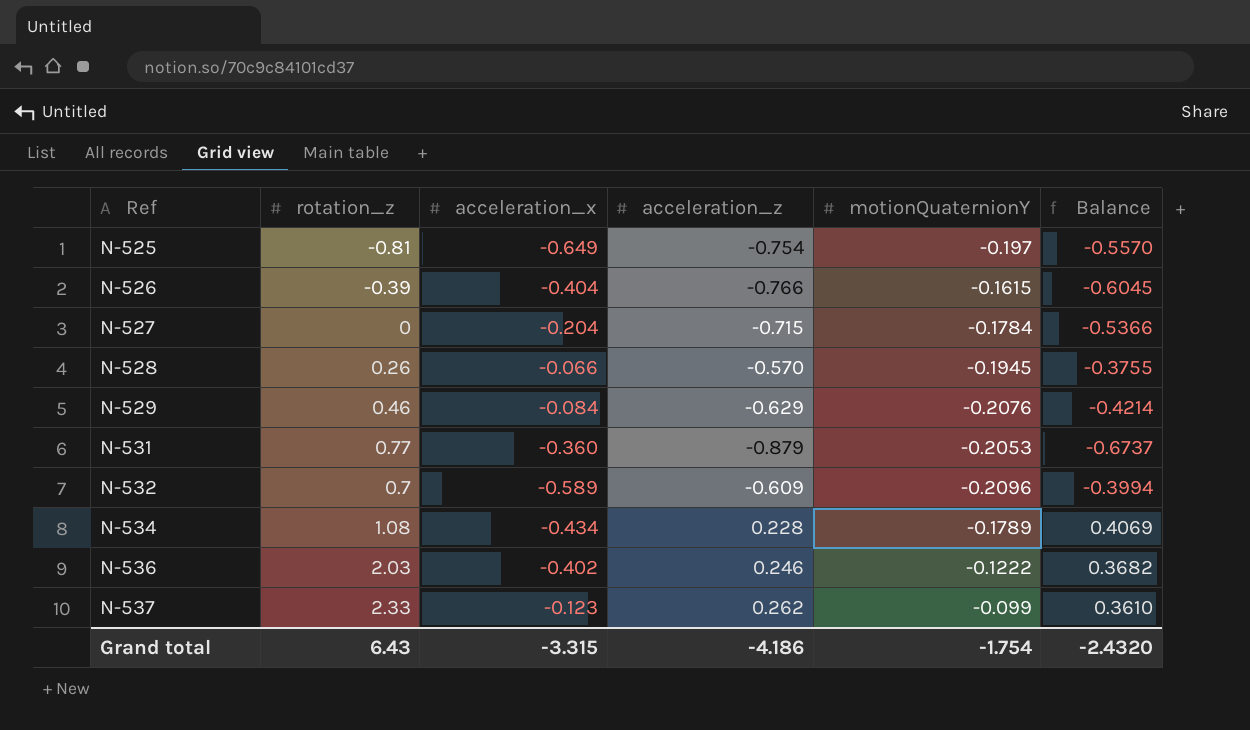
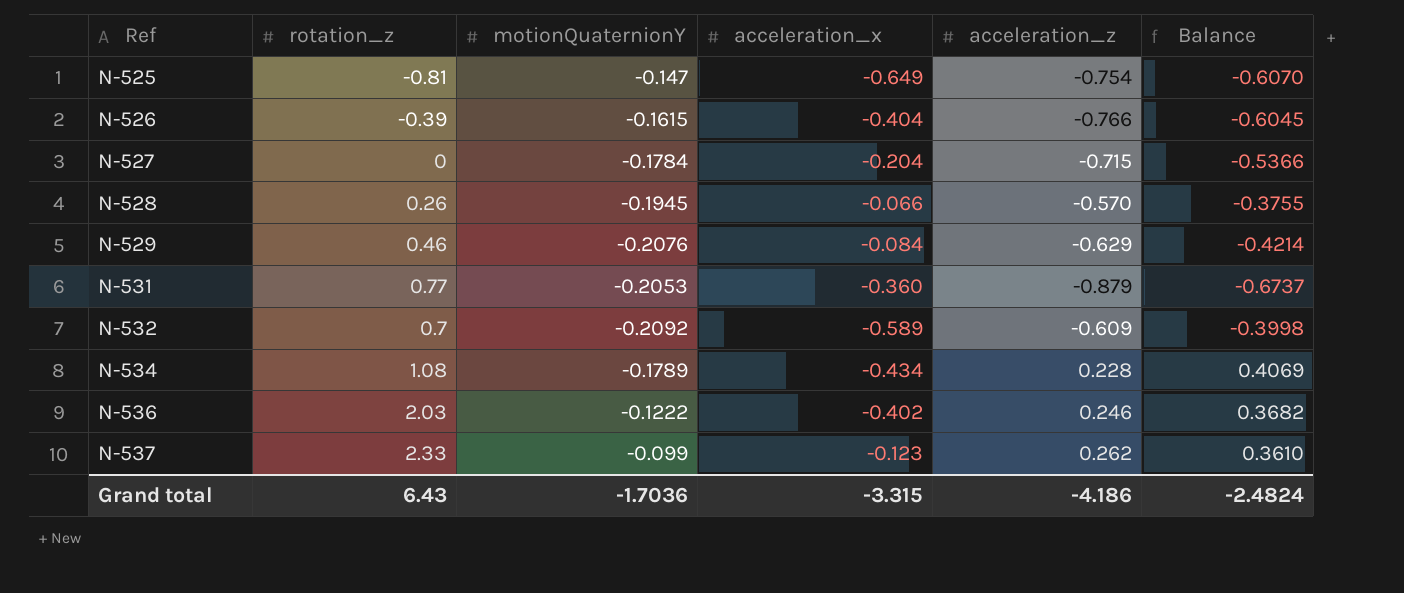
column motionQuaternionY | position: 5 -> 3
N-525 | motionQuaternionY: -0.197 -> -0.147
N-525 | Balance: -0.5570 -> -0.6070
N-532 | motionQuaternionY: -0.2096 -> -0.2092
N-532 | Balance: -0.3994 -> -0.3998
Grand total | motionQuaternionY: -1.754 -> -1.7036
Grand total | Balance: -2.4320 -> -2.4824

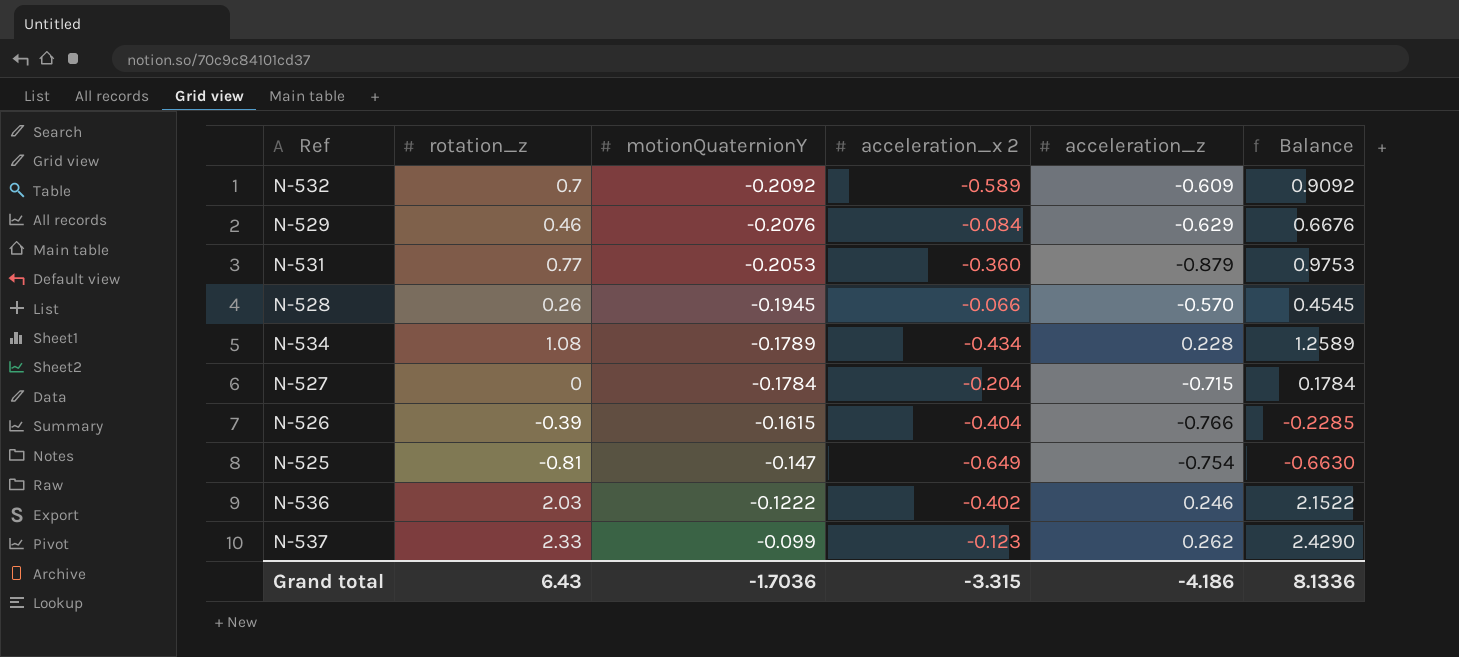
row order: Ref ascending -> motionQuaternionY ascending
column name: acceleration_x -> acceleration_x 2
column Balance | formula: [acceleration_z] - [motionQuaternionY] -> [rotation_z] - [motionQuaternionY]
Grand total | Balance: -2.4824 -> 8.1336

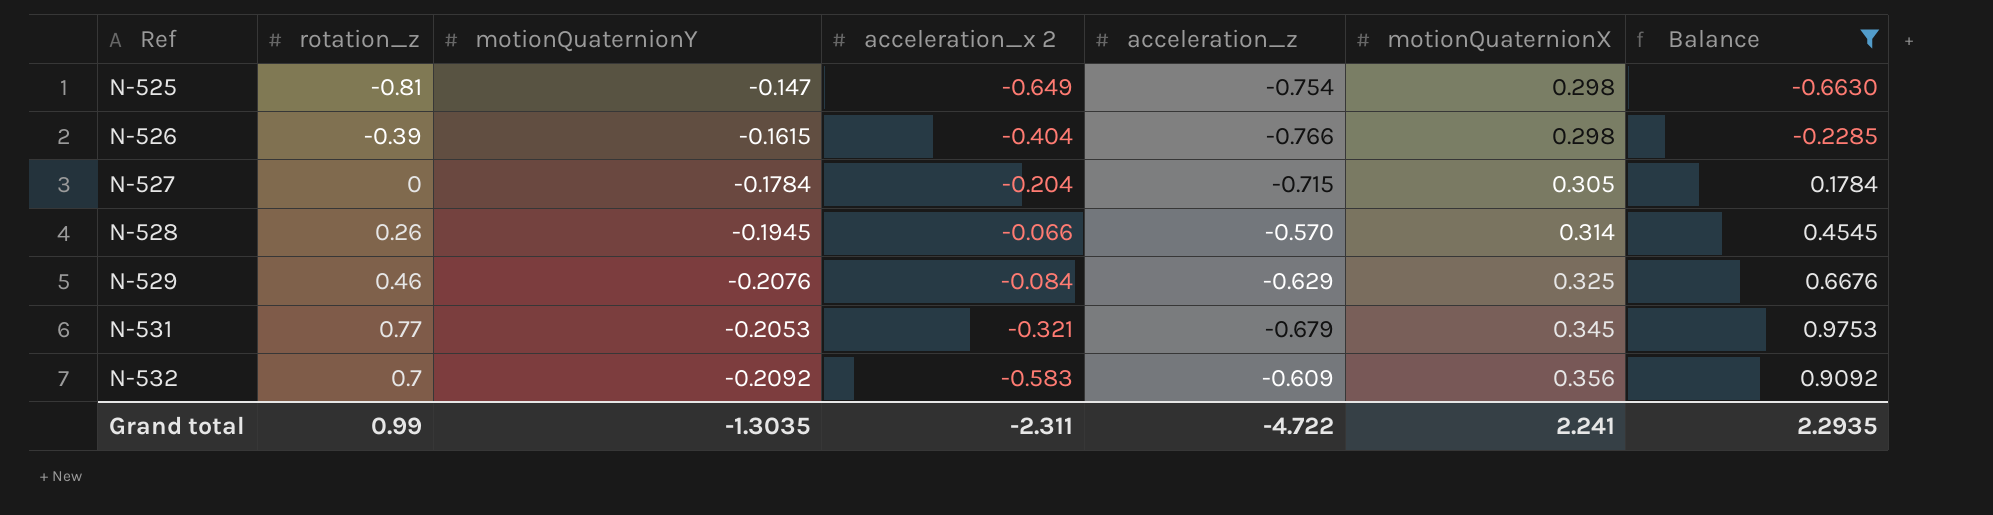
filter: none -> Balance <= 0.9753
row order: motionQuaternionY ascending -> Ref ascending
column motionQuaternionX | position: none -> 6
N-531 | acceleration_x 2: -0.360 -> -0.321
N-531 | acceleration_z: -0.879 -> -0.679
N-532 | acceleration_x 2: -0.589 -> -0.583
Grand total | rotation_z: 6.43 -> 0.99
Grand total | motionQuaternionY: -1.7036 -> -1.3035
Grand total | acceleration_x 2: -3.315 -> -2.311
Grand total | acceleration_z: -4.186 -> -4.722
Grand total | Balance: 8.1336 -> 2.2935

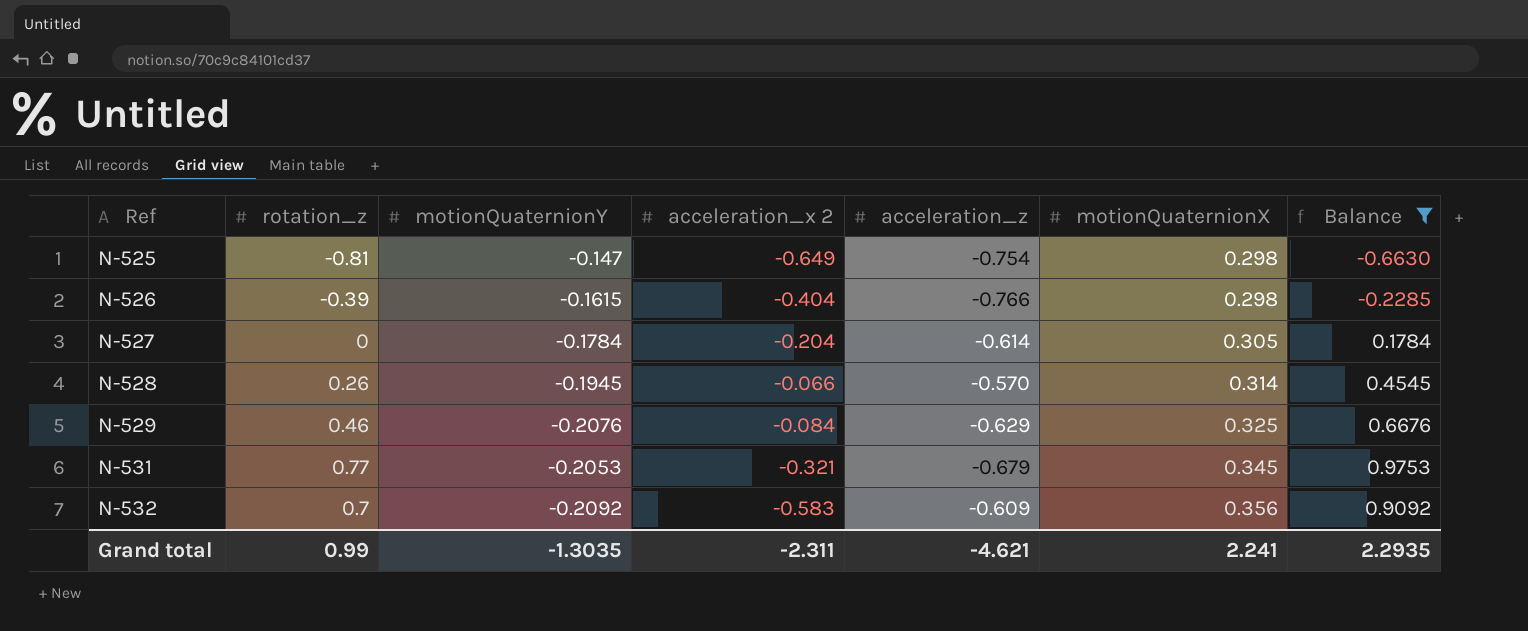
N-527 | acceleration_z: -0.715 -> -0.614
Grand total | acceleration_z: -4.722 -> -4.621

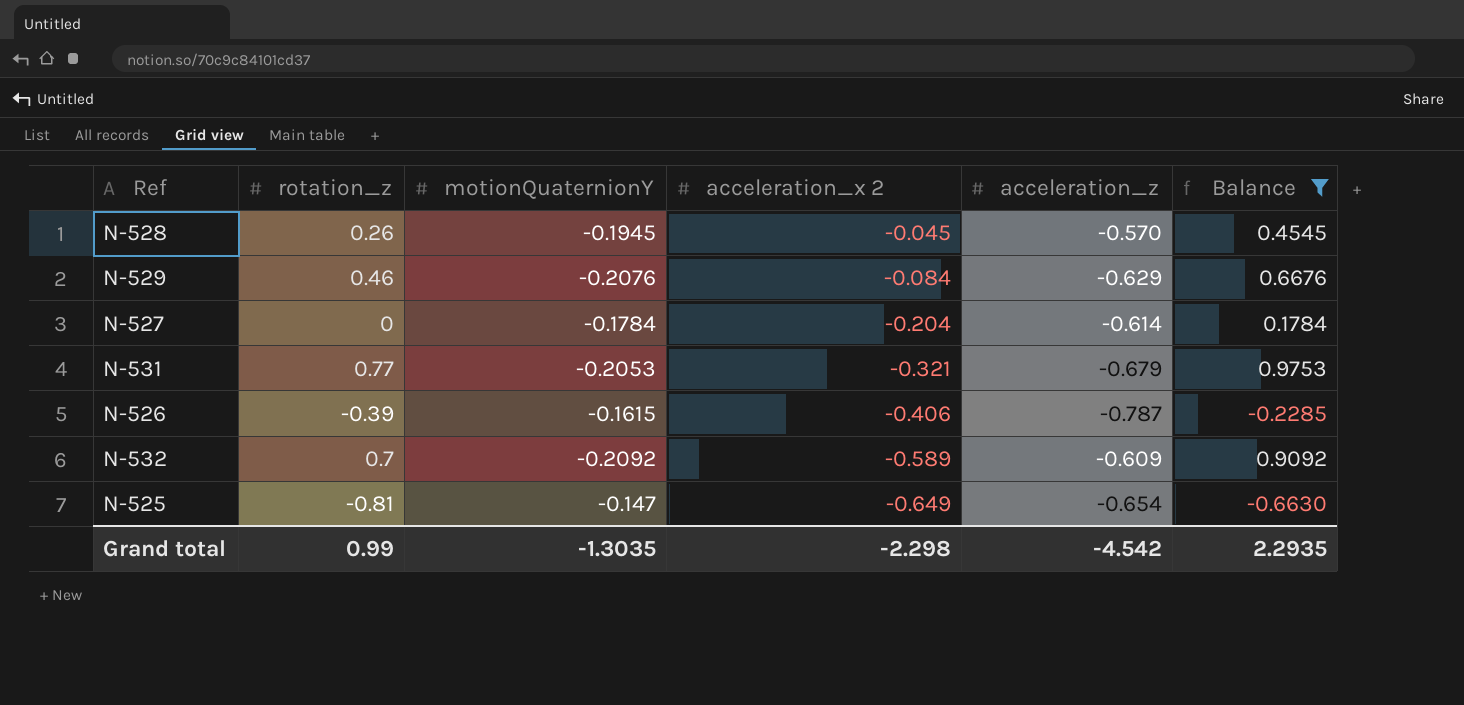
row order: Ref ascending -> acceleration_x 2 descending
column motionQuaternionX | position: 6 -> none
N-528 | acceleration_x 2: -0.066 -> -0.045
N-526 | acceleration_x 2: -0.404 -> -0.406
N-526 | acceleration_z: -0.766 -> -0.787
N-532 | acceleration_x 2: -0.583 -> -0.589
N-525 | acceleration_z: -0.754 -> -0.654
Grand total | acceleration_x 2: -2.311 -> -2.298
Grand total | acceleration_z: -4.621 -> -4.542

